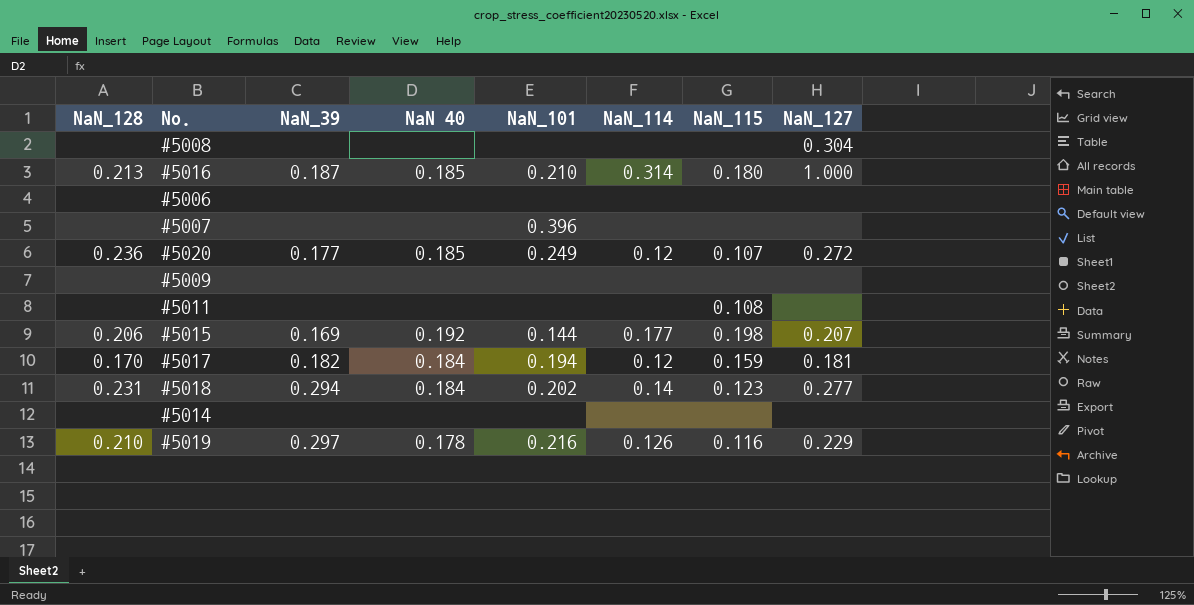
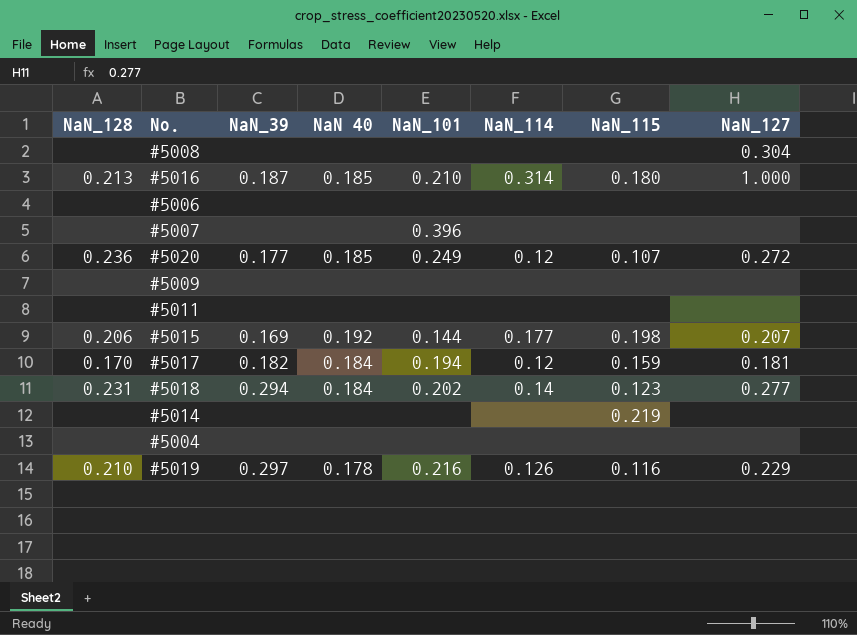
#5011 | NaN_115: 0.108 -> none
#5014 | NaN_115: none -> 0.219
row #5004: none -> none | none | none | none | none | none | none

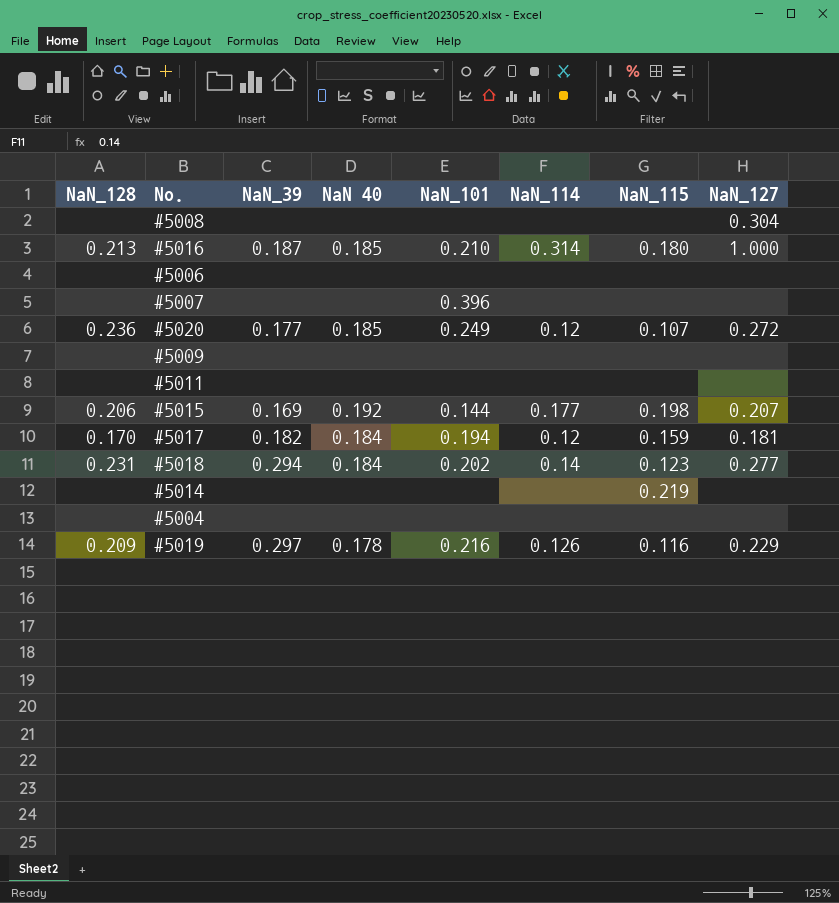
#5019 | NaN_128: 0.210 -> 0.209

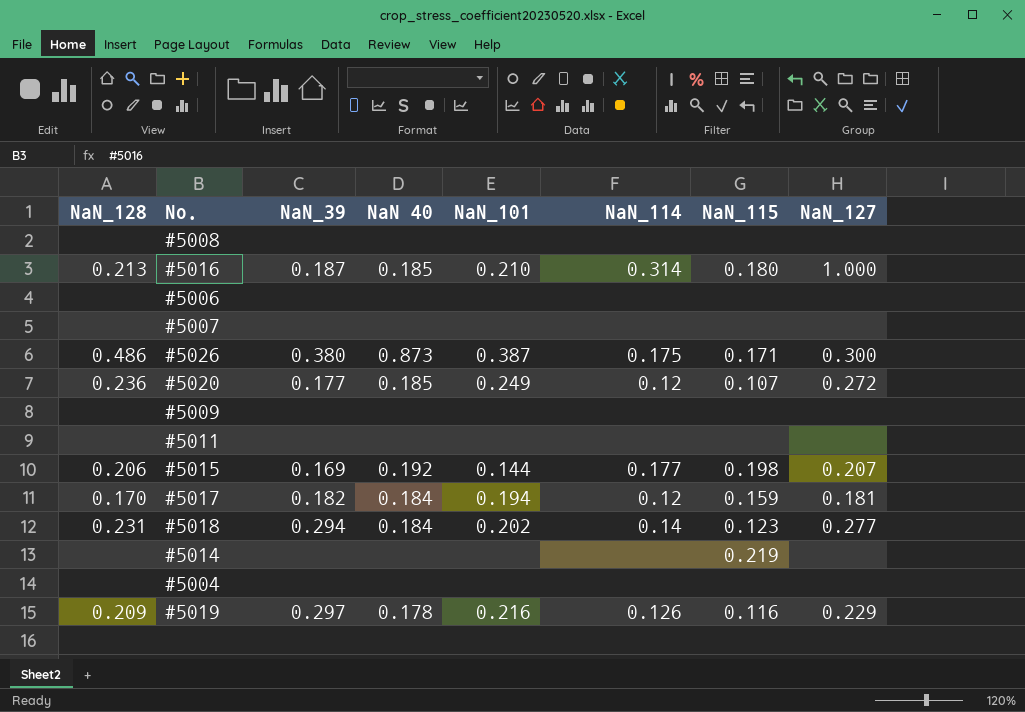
#5008 | NaN_127: 0.304 -> none
#5007 | NaN_101: 0.396 -> none
row #5026: none -> 0.486 | 0.380 | 0.873 | 0.387 | 0.175 | 0.171 | 0.300

